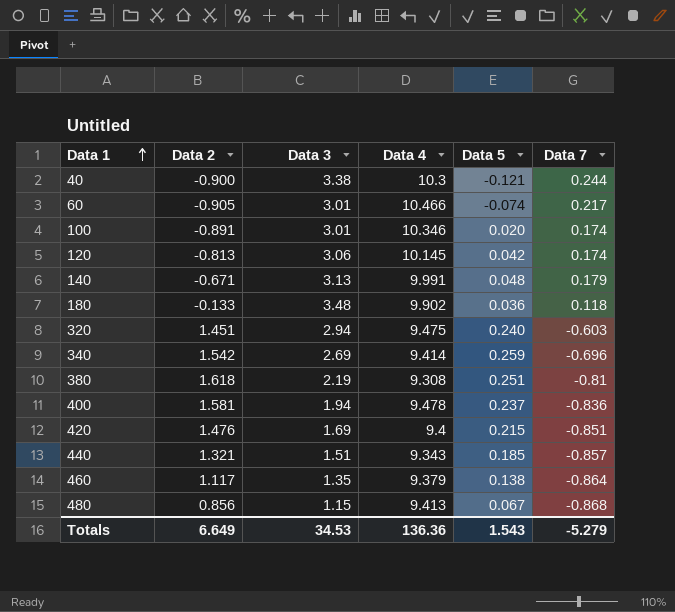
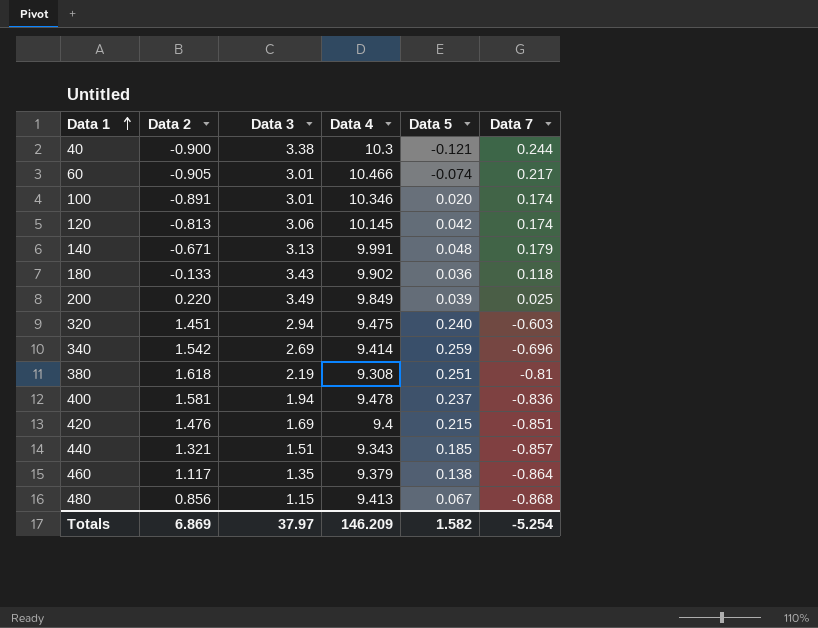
180 | Data 3: 3.48 -> 3.43
row 200: none -> 0.220 | 3.49 | 9.849 | 0.039 | 0.025
Totals | Data 2: 6.649 -> 6.869
Totals | Data 3: 34.53 -> 37.97
Totals | Data 4: 136.36 -> 146.209
Totals | Data 5: 1.543 -> 1.582
Totals | Data 7: -5.279 -> -5.254

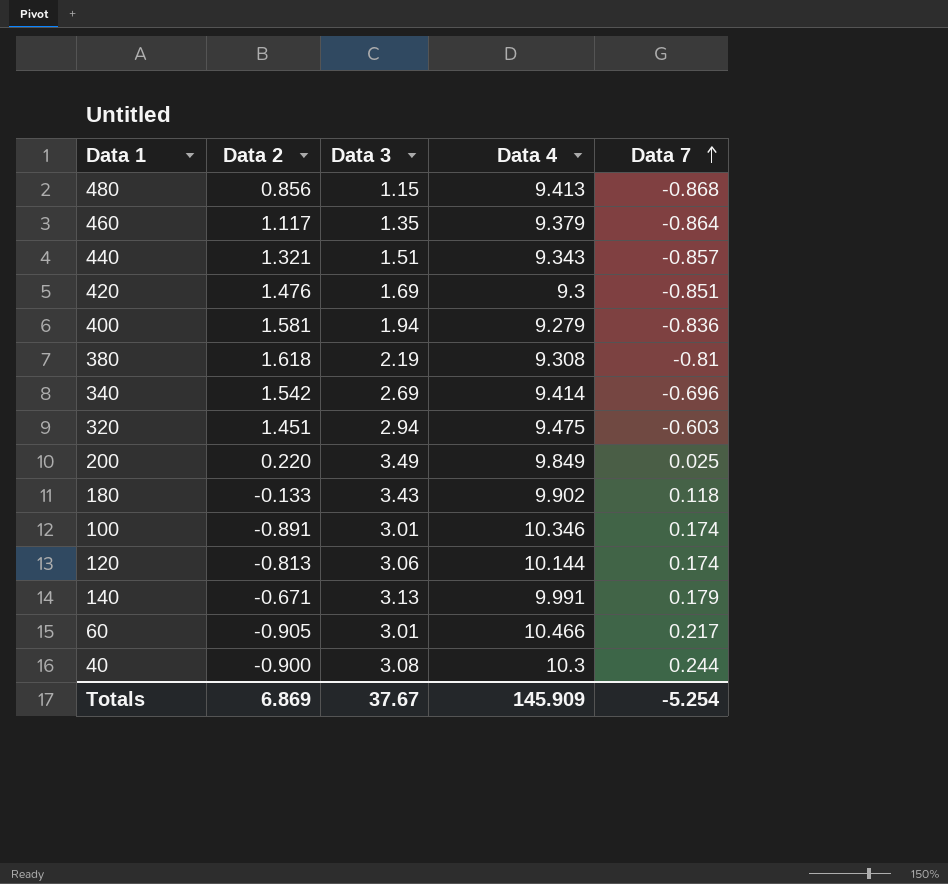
row order: Data 1 ascending -> Data 7 ascending
column Data 5 | position: 5 -> none
420 | Data 4: 9.4 -> 9.3
400 | Data 4: 9.478 -> 9.279
120 | Data 4: 10.145 -> 10.144
40 | Data 3: 3.38 -> 3.08
Totals | Data 3: 37.97 -> 37.67
Totals | Data 4: 146.209 -> 145.909

